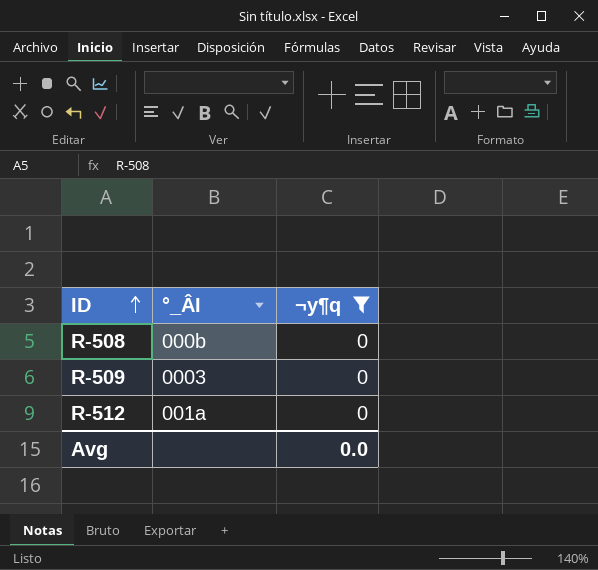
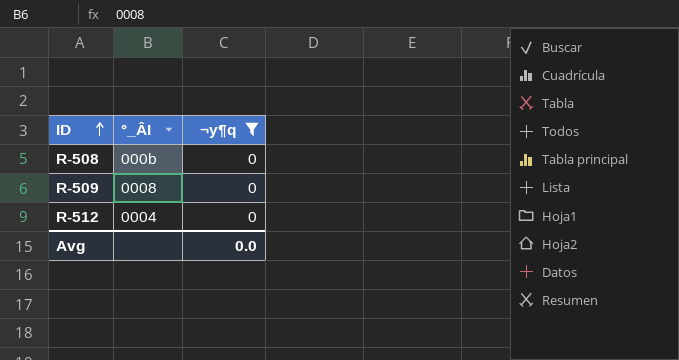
R-509 | °_ÂI: 0003 -> 0008
R-512 | °_ÂI: 001a -> 0004

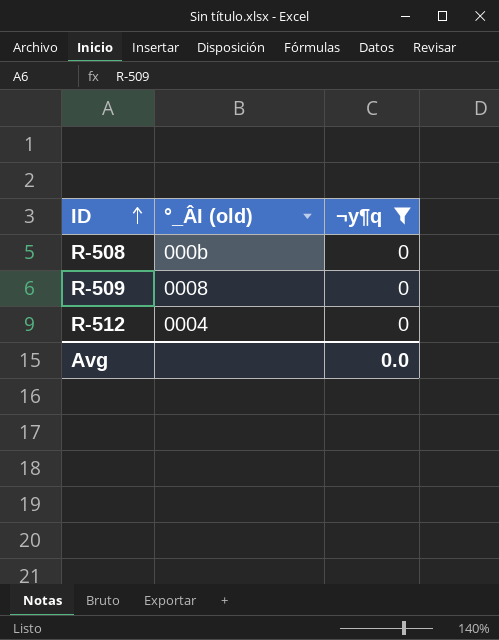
column name: °_ÂI -> °_ÂI (old)

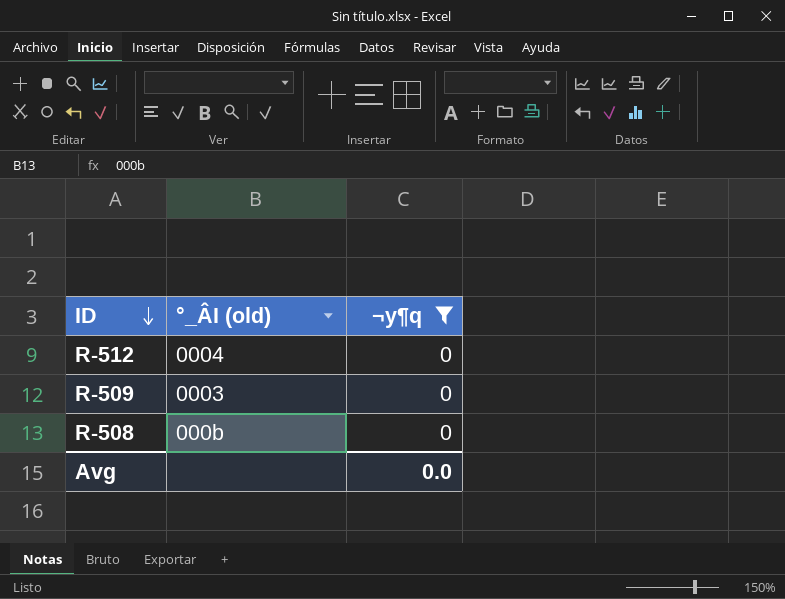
row order: ID ascending -> ID descending
R-509 | °_ÂI (old): 0008 -> 0003

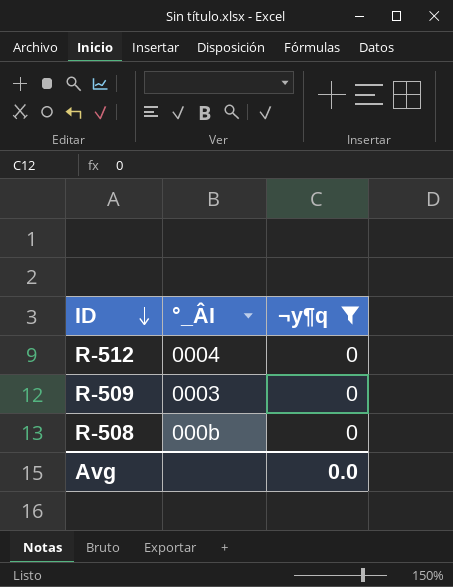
column name: °_ÂI (old) -> °_ÂI

